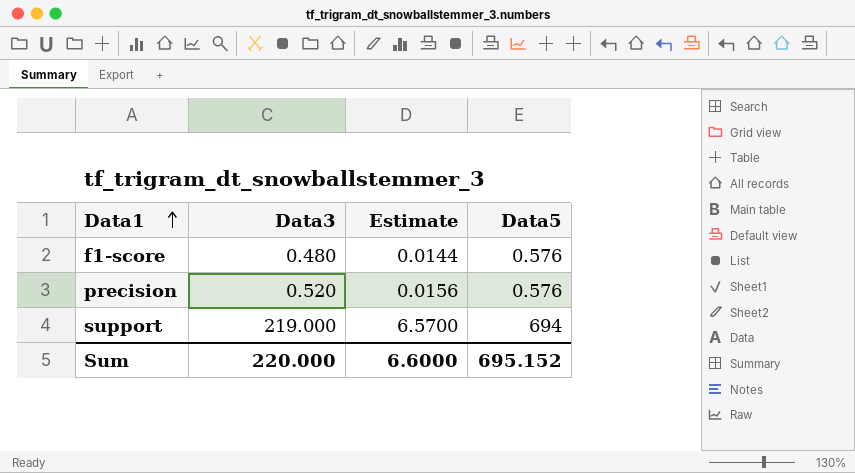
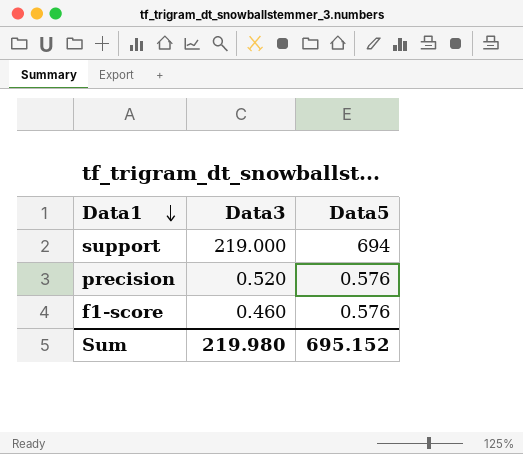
row order: Data1 ascending -> Data1 descending
column Estimate | formula: [Data3] * 0.03 -> none
f1-score | Data3: 0.480 -> 0.460
Sum | Data3: 220.000 -> 219.980

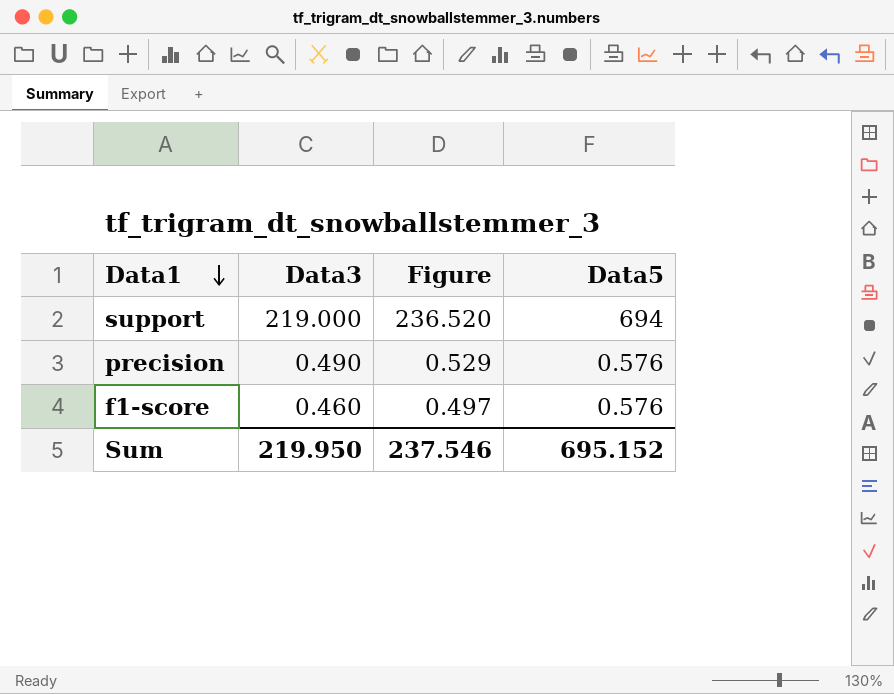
column Figure | formula: none -> [Data3] * 1.08
precision | Data3: 0.520 -> 0.490
Sum | Data3: 219.980 -> 219.950

